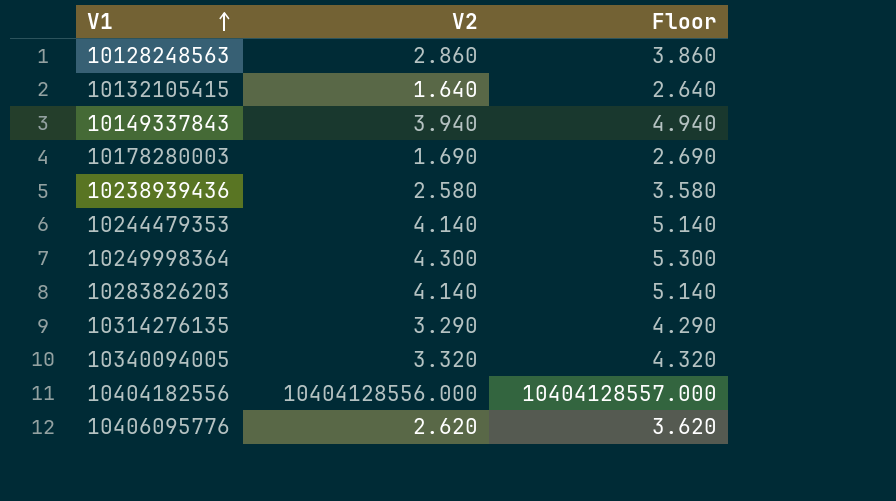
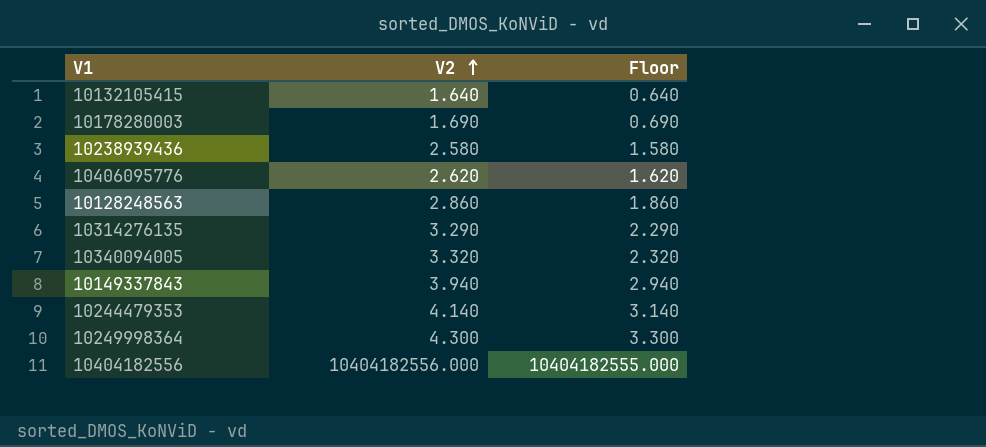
row order: V1 ascending -> V2 ascending
column Floor | formula: [V2] + 1 -> [V2] - 1
row 10283826203: 4.140 | 5.140 -> none
10404182556 | V2: 10404128556.000 -> 10404182556.000

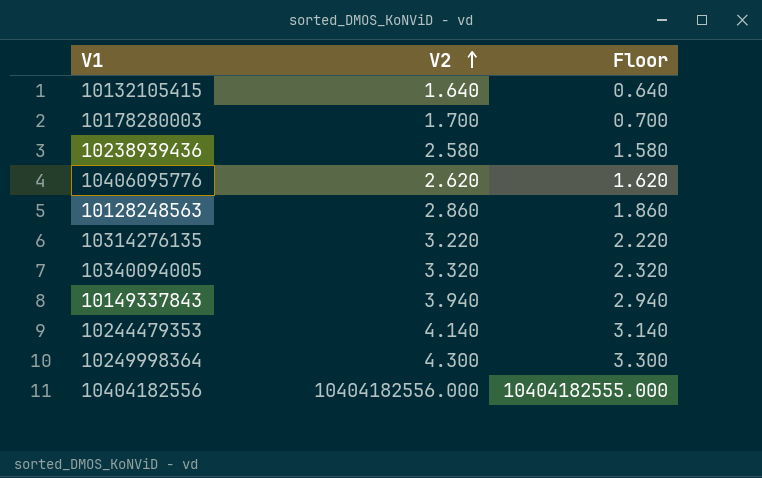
10178280003 | V2: 1.690 -> 1.700
10178280003 | Floor: 0.690 -> 0.700
10314276135 | V2: 3.290 -> 3.220
10314276135 | Floor: 2.290 -> 2.220

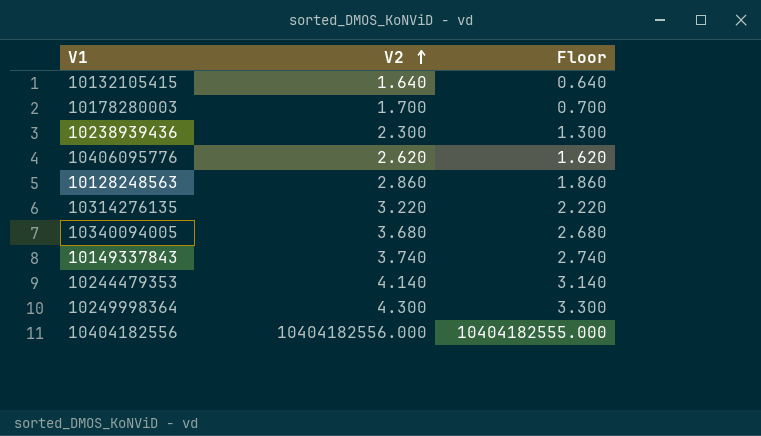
10238939436 | V2: 2.580 -> 2.300
10238939436 | Floor: 1.580 -> 1.300
10340094005 | V2: 3.320 -> 3.680
10340094005 | Floor: 2.320 -> 2.680
10149337843 | V2: 3.940 -> 3.740
10149337843 | Floor: 2.940 -> 2.740

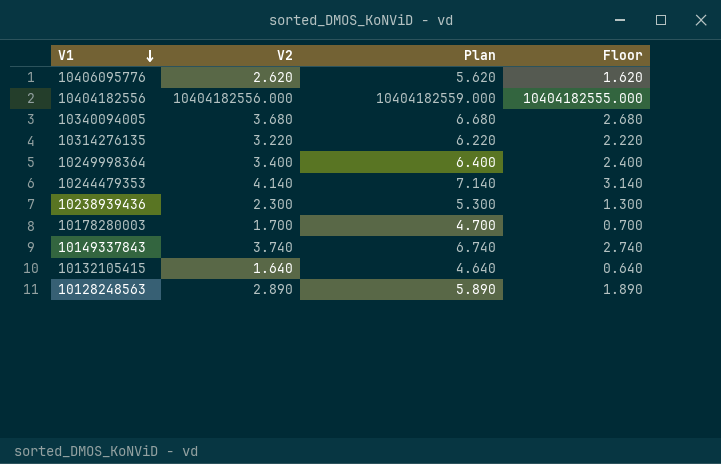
row order: V2 ascending -> V1 descending
column Plan | formula: none -> [V2] + 3
10249998364 | V2: 4.300 -> 3.400
10249998364 | Floor: 3.300 -> 2.400
10128248563 | V2: 2.860 -> 2.890
10128248563 | Floor: 1.860 -> 1.890

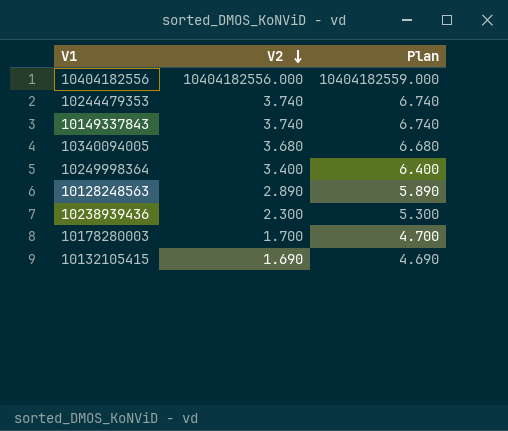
row order: V1 descending -> V2 descending
column Floor | formula: [V2] - 1 -> none
row 10406095776: 2.620 | 5.620 | 1.620 -> none
row 10314276135: 3.220 | 6.220 | 2.220 -> none
10244479353 | V2: 4.140 -> 3.740
10244479353 | Plan: 7.140 -> 6.740
10132105415 | V2: 1.640 -> 1.690
10132105415 | Plan: 4.640 -> 4.690

